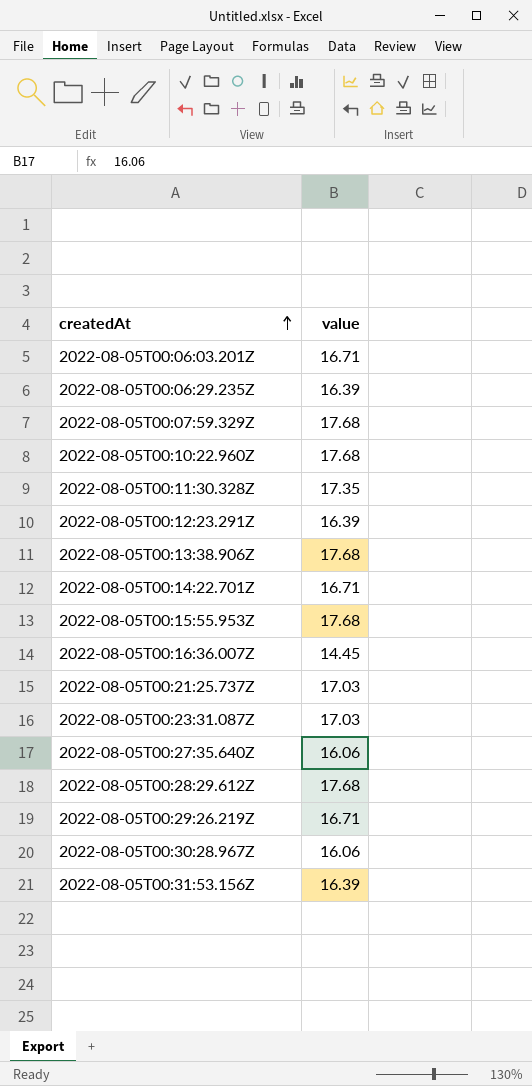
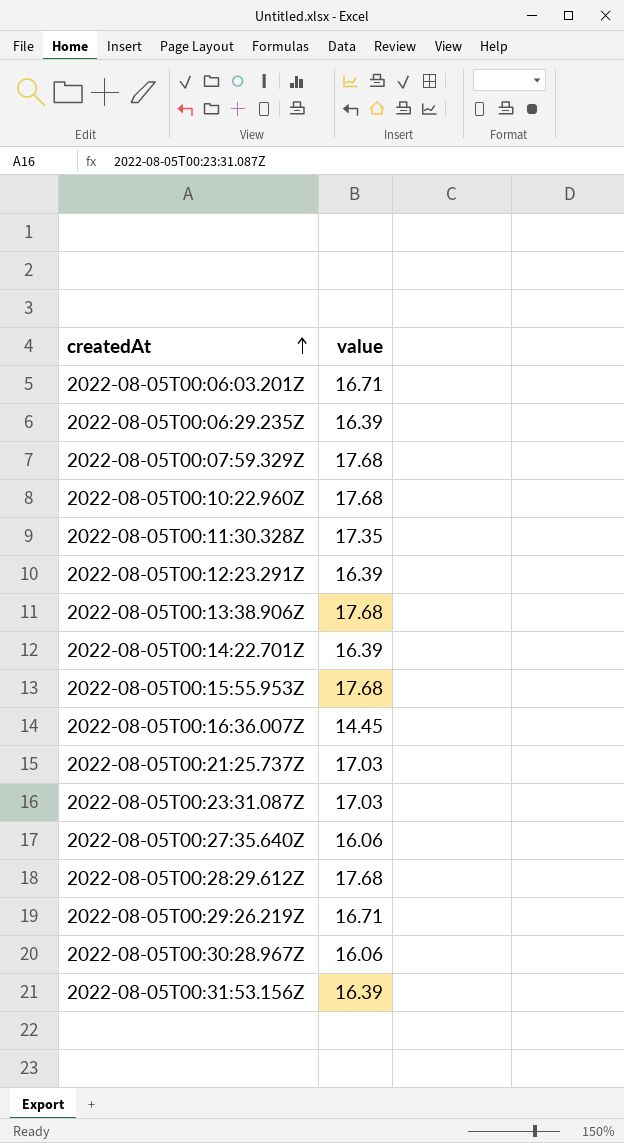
2022-08-05T00:14:22.701Z | value: 16.71 -> 16.39

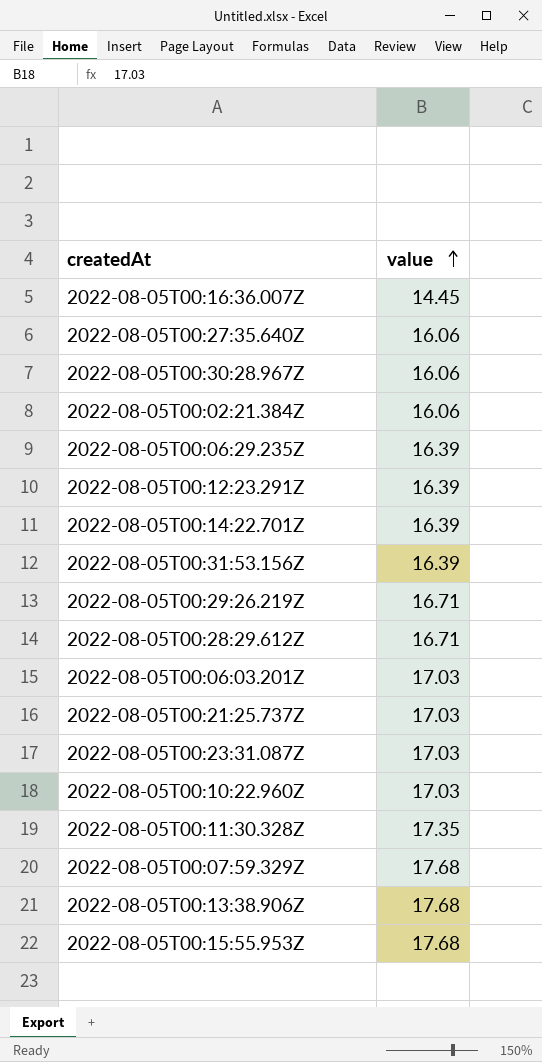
row order: createdAt ascending -> value ascending
row 2022-08-05T00:02:21.384Z: none -> 16.06
2022-08-05T00:28:29.612Z | value: 17.68 -> 16.71
2022-08-05T00:06:03.201Z | value: 16.71 -> 17.03
2022-08-05T00:10:22.960Z | value: 17.68 -> 17.03

